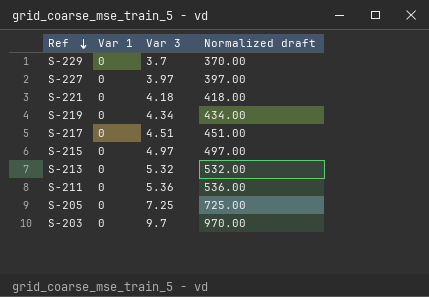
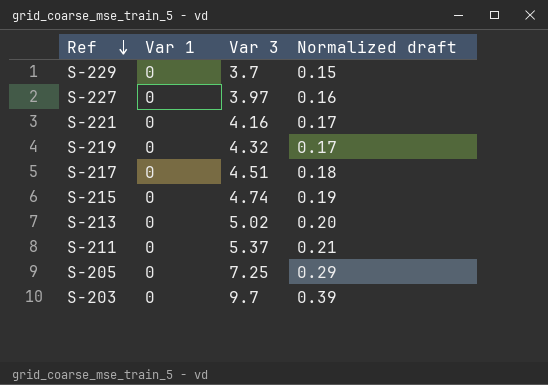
column Normalized draft | formula: [Var 3] * 100 -> [Var 3] * 0.04
S-221 | Var 3: 4.18 -> 4.16
S-219 | Var 3: 4.34 -> 4.32
S-215 | Var 3: 4.97 -> 4.74
S-213 | Var 3: 5.32 -> 5.02
S-211 | Var 3: 5.36 -> 5.37

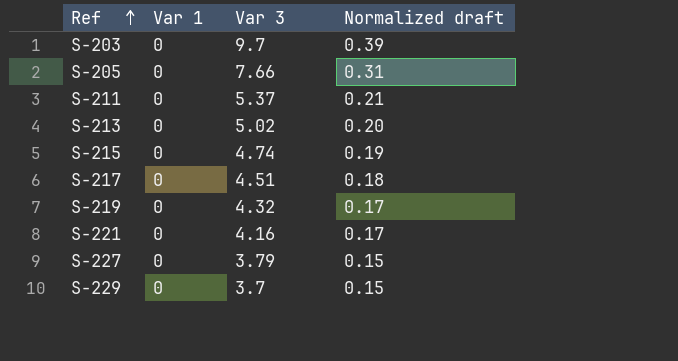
row order: Ref descending -> Ref ascending
S-205 | Var 3: 7.25 -> 7.66
S-205 | Normalized draft: 0.29 -> 0.31
S-227 | Var 3: 3.97 -> 3.79
S-227 | Normalized draft: 0.16 -> 0.15

